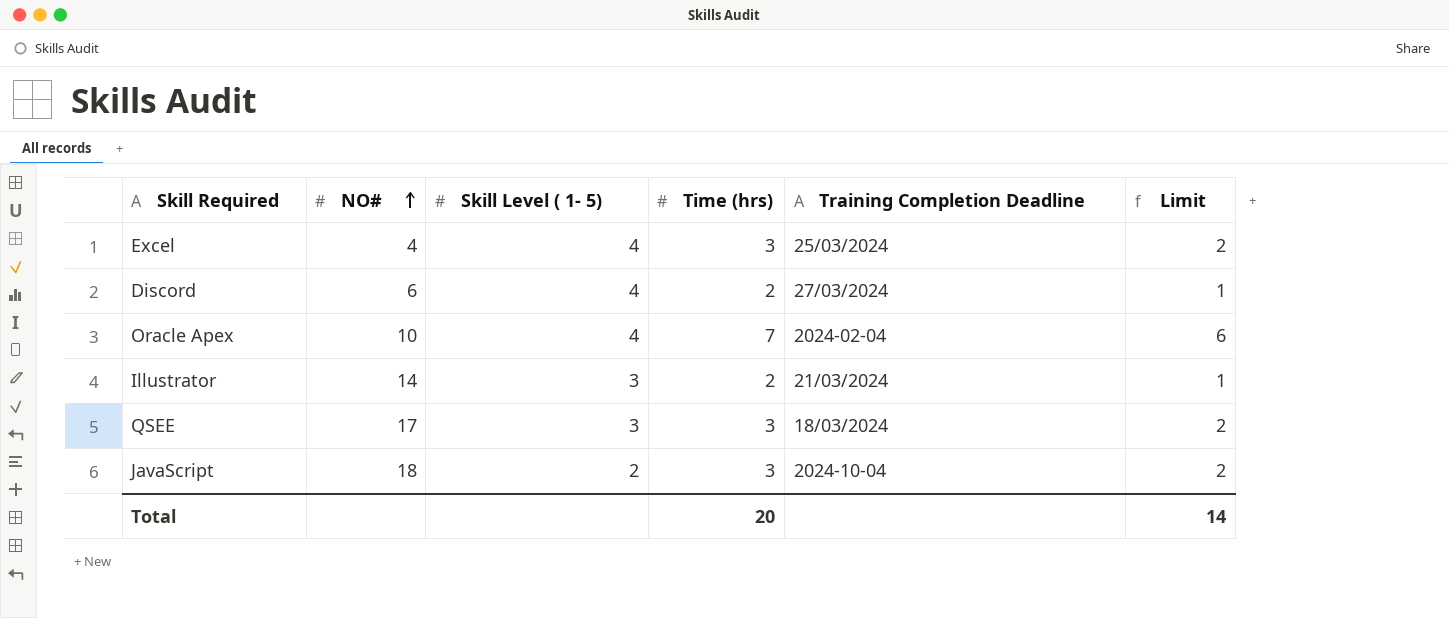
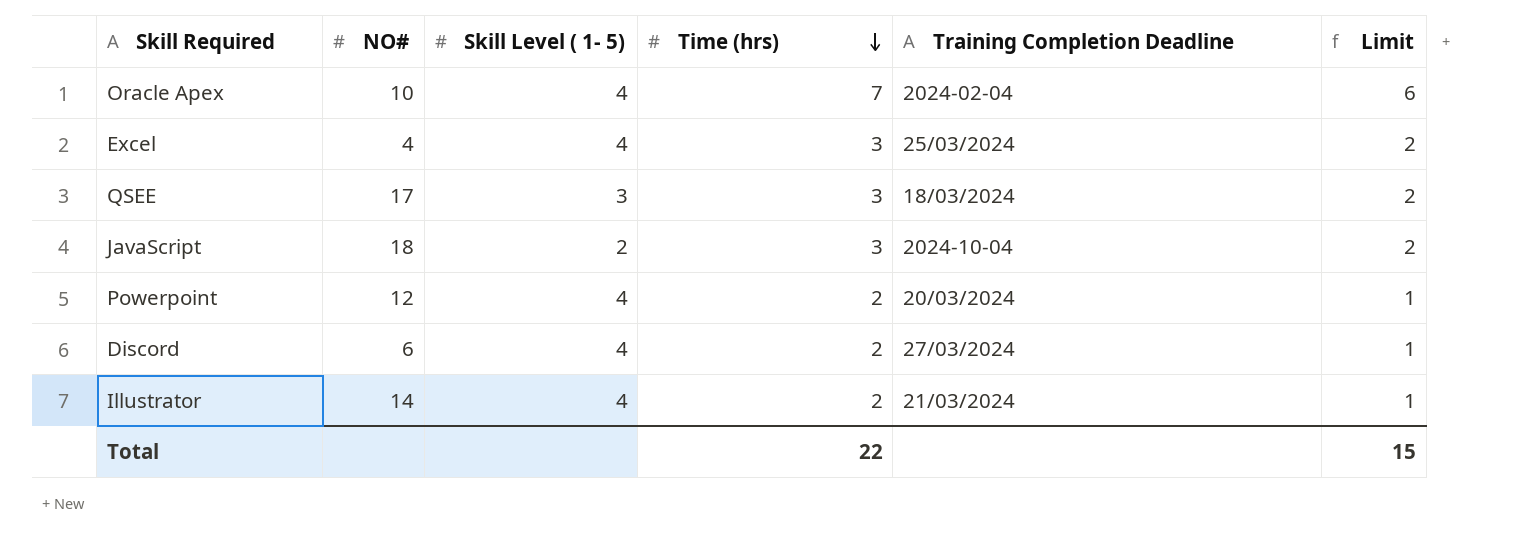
row order: NO# ascending -> Time (hrs) descending
row Powerpoint: none -> 12 | 4 | 2 | 20/03/2024 | 1
Illustrator | Skill Level ( 1- 5): 3 -> 4
Total | Time (hrs): 20 -> 22
Total | Limit: 14 -> 15

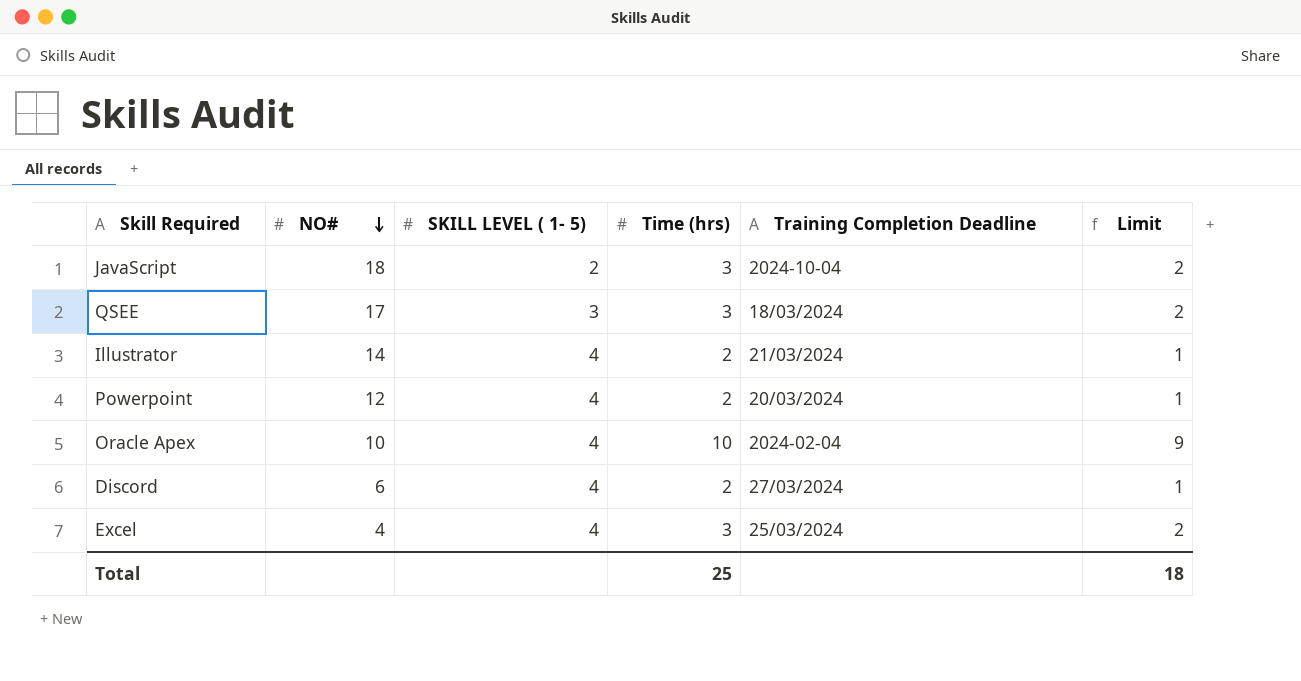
row order: Time (hrs) descending -> NO# descending
column name: Skill Level ( 1- 5) -> SKILL LEVEL ( 1- 5)
Oracle Apex | Time (hrs): 7 -> 10
Oracle Apex | Limit: 6 -> 9
Total | Time (hrs): 22 -> 25
Total | Limit: 15 -> 18

